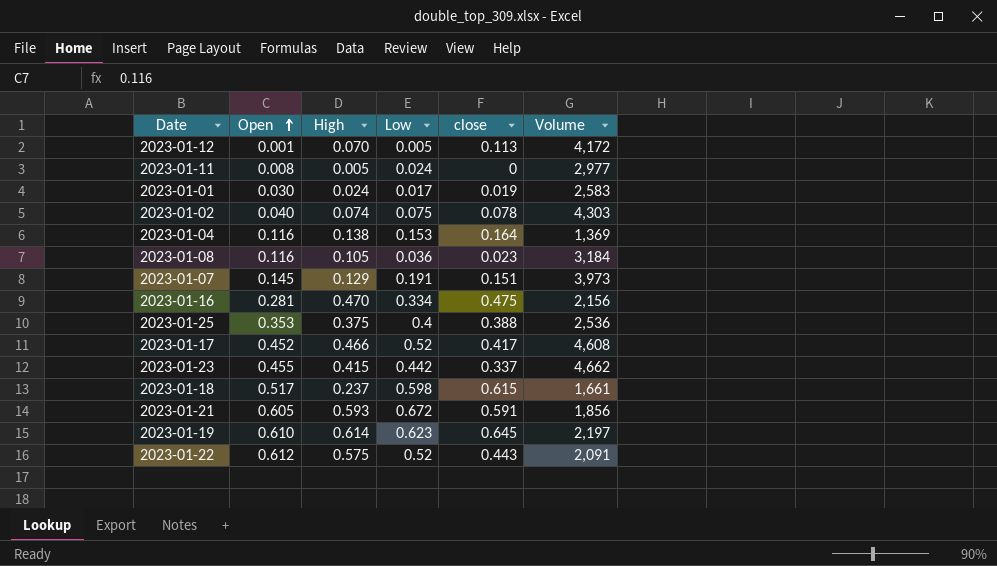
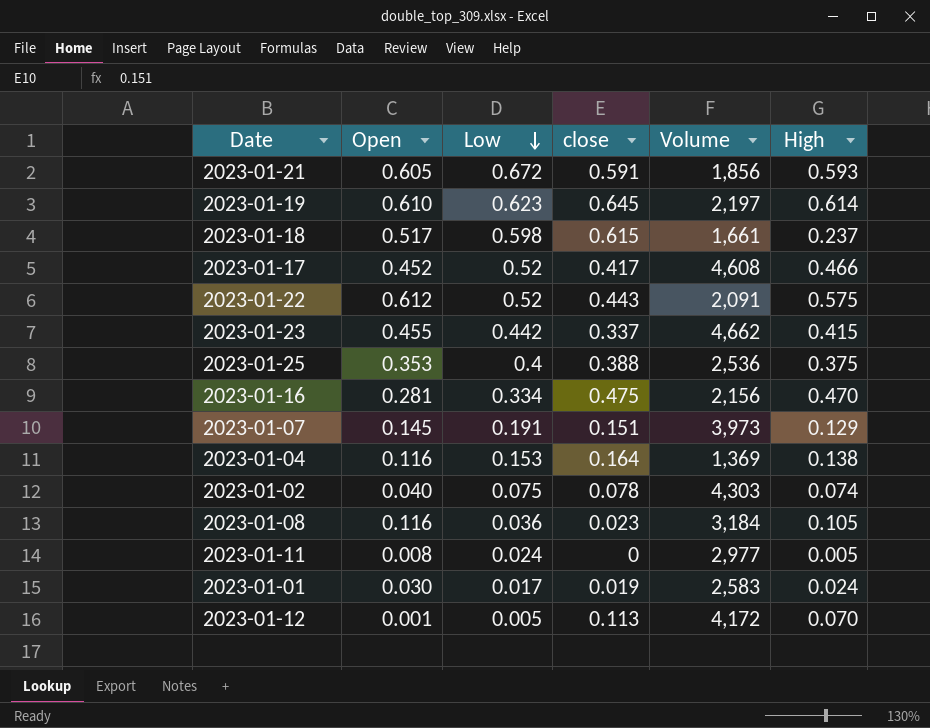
row order: Open ascending -> Low descending
column High | position: 3 -> 6

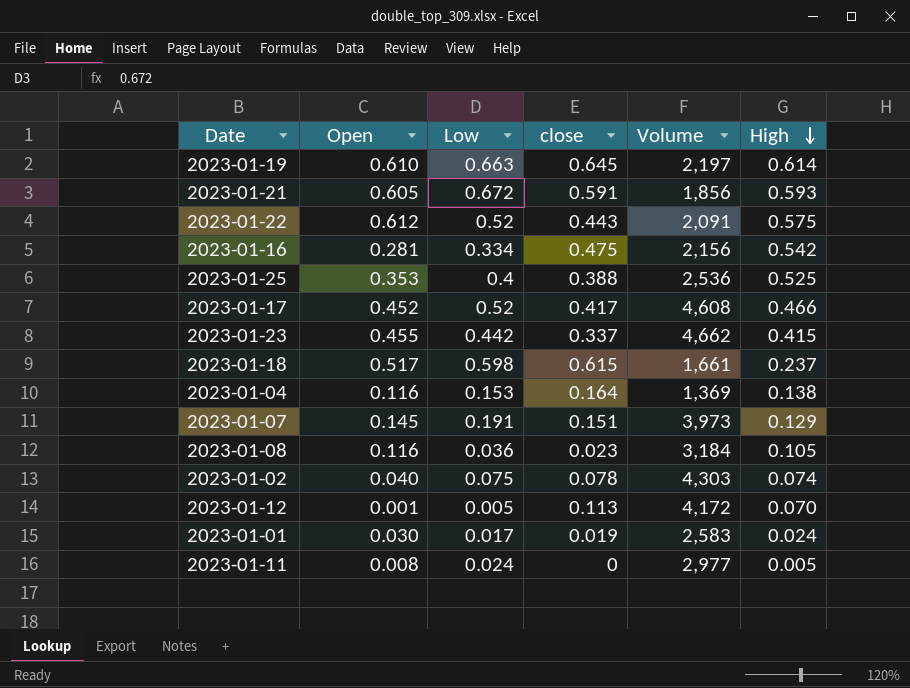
row order: Low descending -> High descending
2023-01-19 | Low: 0.623 -> 0.663
2023-01-16 | High: 0.470 -> 0.542
2023-01-25 | High: 0.375 -> 0.525

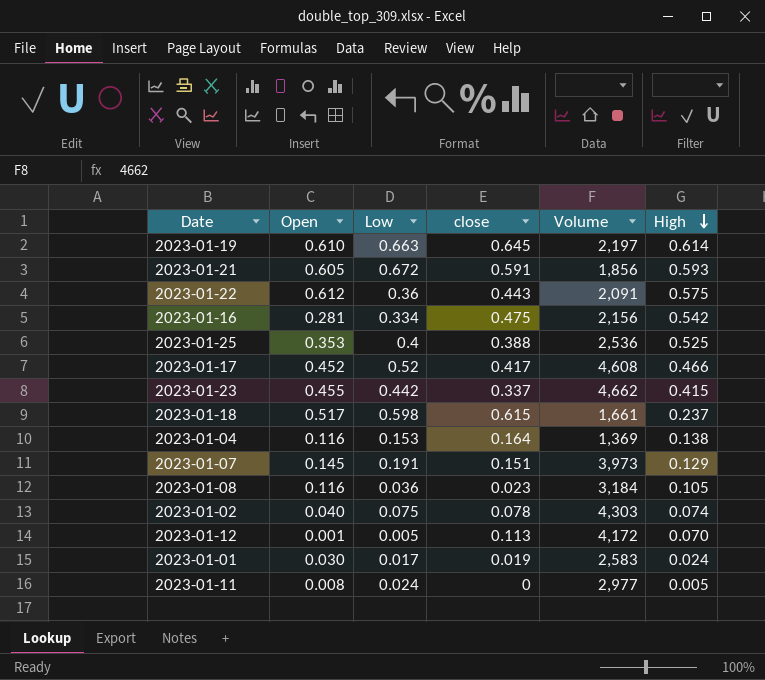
2023-01-22 | Low: 0.52 -> 0.36

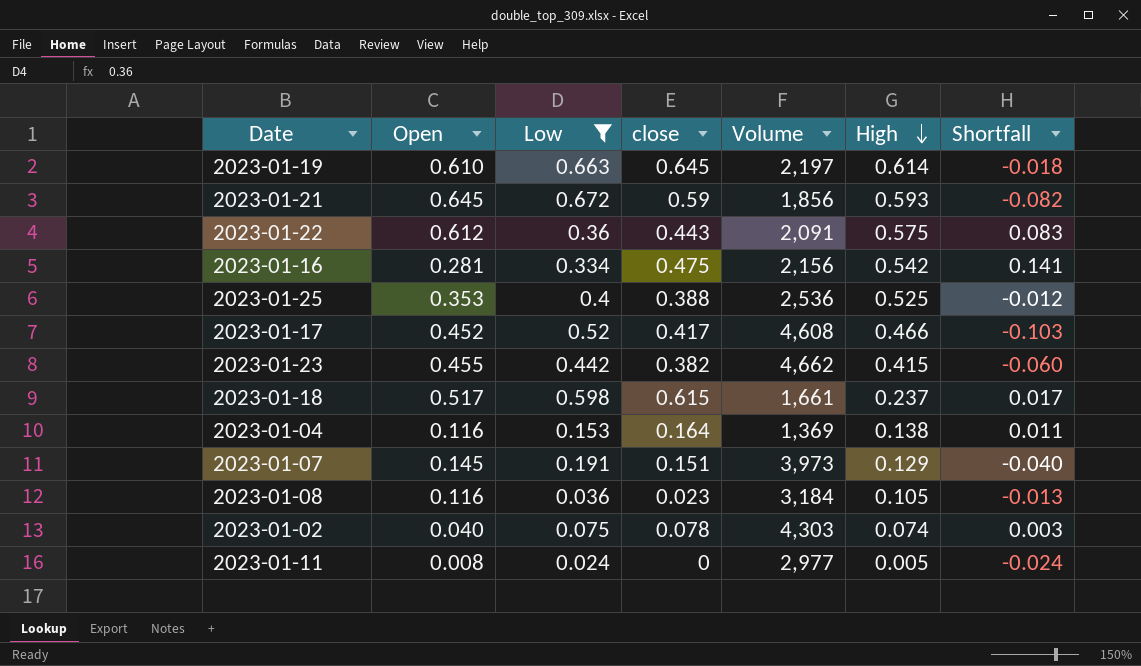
filter: none -> Low >= 0.024
column Shortfall | formula: none -> [close] - [Low]
2023-01-21 | Open: 0.605 -> 0.645
2023-01-21 | close: 0.591 -> 0.59
2023-01-23 | close: 0.337 -> 0.382

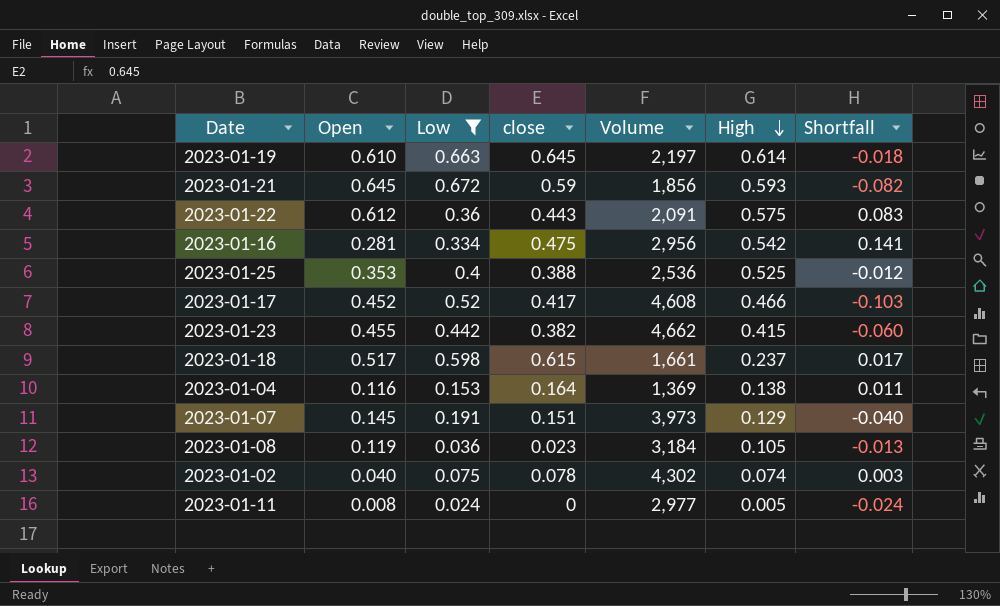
2023-01-16 | Volume: 2,156 -> 2,956
2023-01-08 | Open: 0.116 -> 0.119
2023-01-02 | Volume: 4,303 -> 4,302

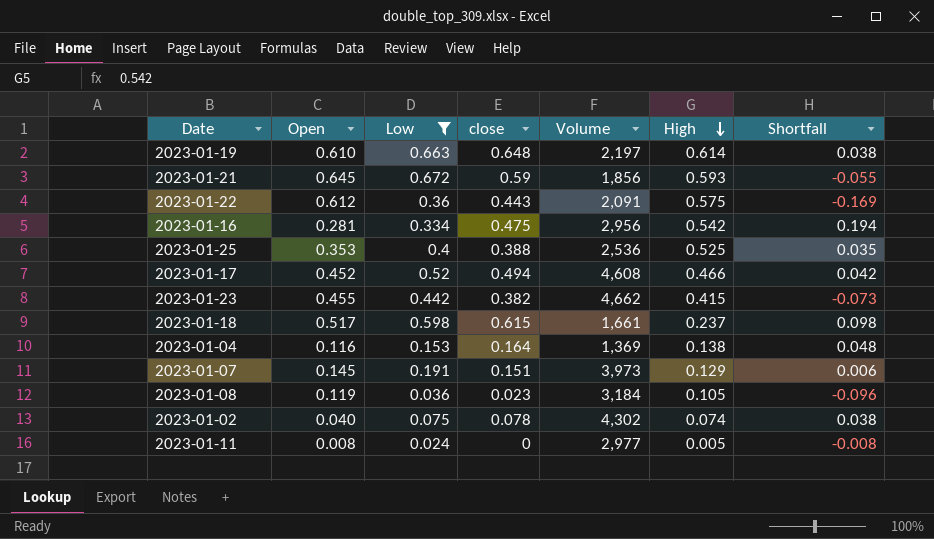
column Shortfall | formula: [close] - [Low] -> [close] - [Open]
2023-01-19 | close: 0.645 -> 0.648
2023-01-17 | close: 0.417 -> 0.494

